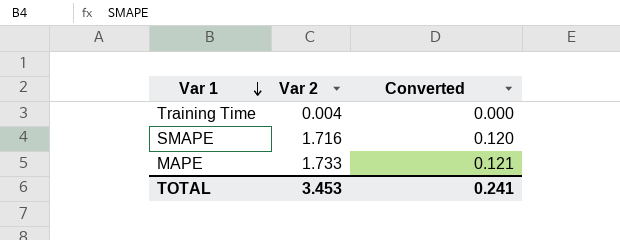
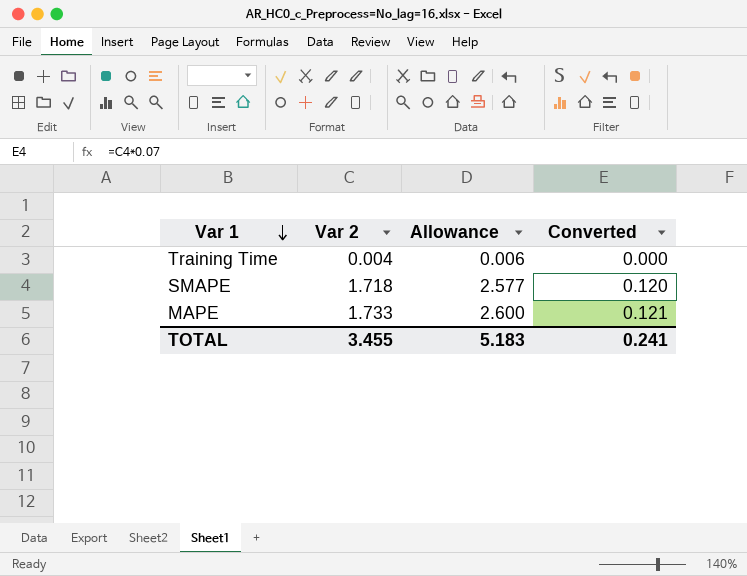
column Allowance | formula: none -> [Var 2] * 1.5
SMAPE | Var 2: 1.716 -> 1.718
TOTAL | Var 2: 3.453 -> 3.455

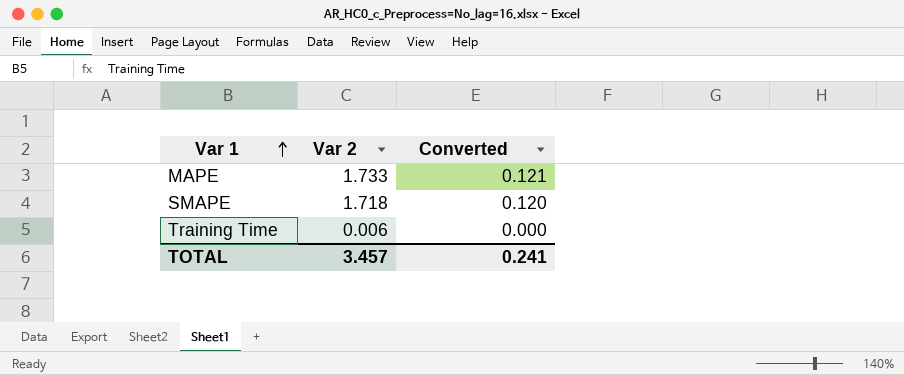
row order: Var 1 descending -> Var 1 ascending
column Allowance | formula: [Var 2] * 1.5 -> none
Training Time | Var 2: 0.004 -> 0.006
TOTAL | Var 2: 3.455 -> 3.457

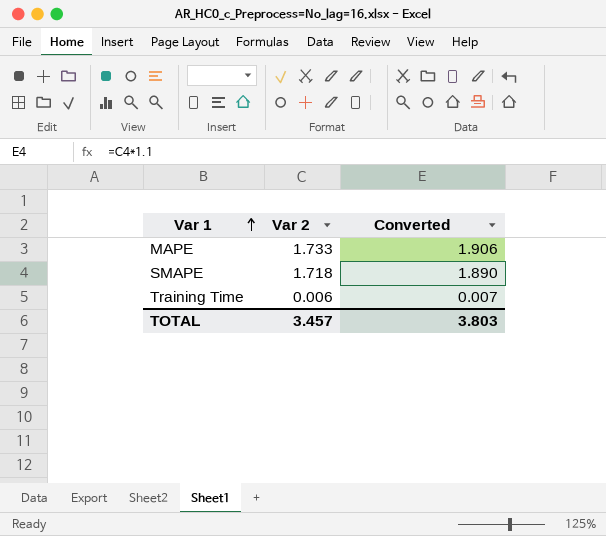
column Converted | formula: [Var 2] * 0.07 -> [Var 2] * 1.1
TOTAL | Converted: 0.241 -> 3.803

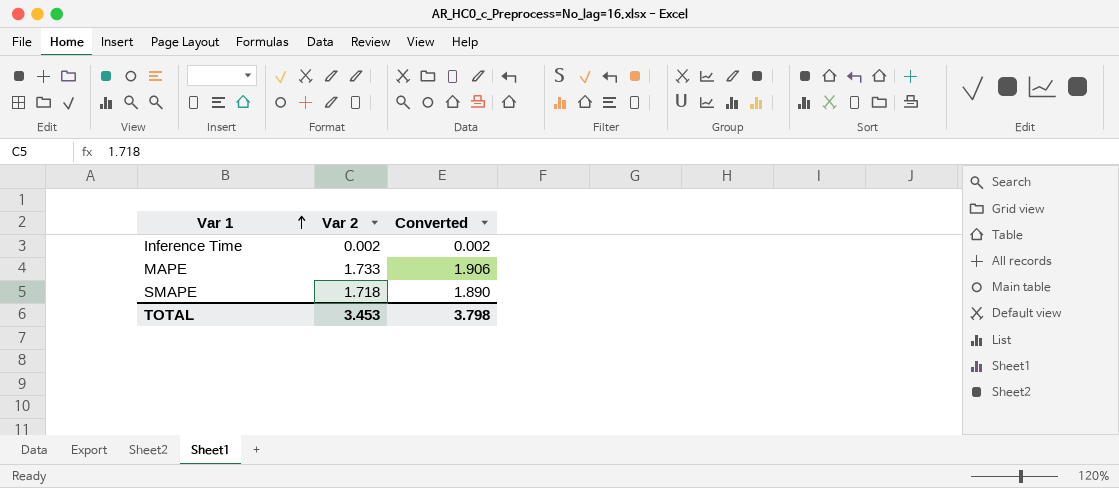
row Training Time: 0.006 | 0.007 -> none
row Inference Time: none -> 0.002 | 0.002
TOTAL | Var 2: 3.457 -> 3.453
TOTAL | Converted: 3.803 -> 3.798

